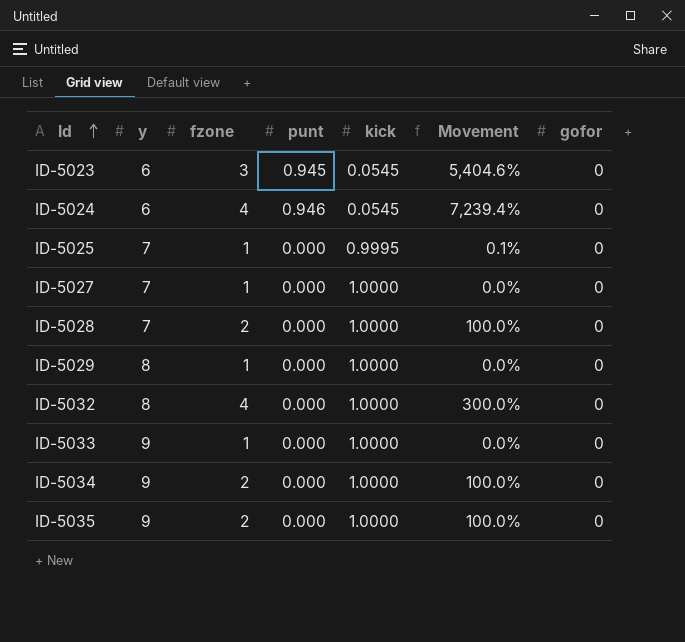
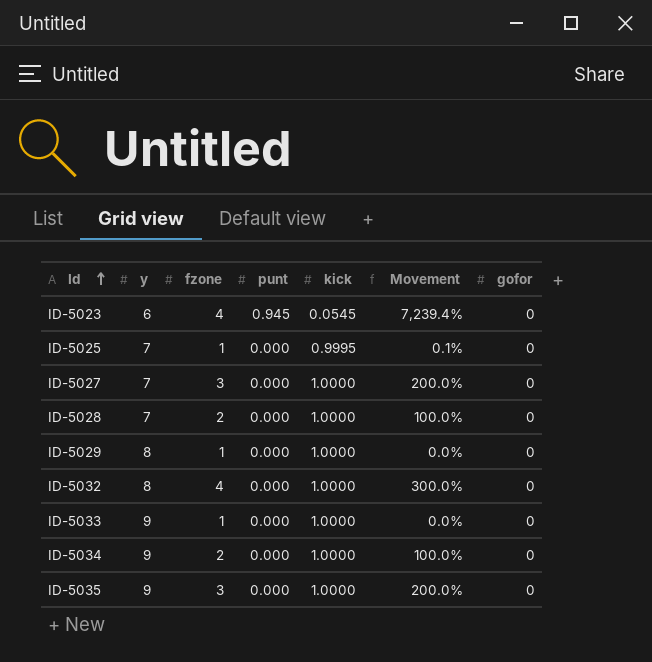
row ID-5024: 6 | 4 | 0.946 | 0.0545 | 7,239.4% | 0 -> none
ID-5023 | fzone: 3 -> 4
ID-5023 | Movement: 5,404.6% -> 7,239.4%
ID-5027 | fzone: 1 -> 3
ID-5027 | Movement: 0.0% -> 200.0%
ID-5035 | fzone: 2 -> 3
ID-5035 | Movement: 100.0% -> 200.0%

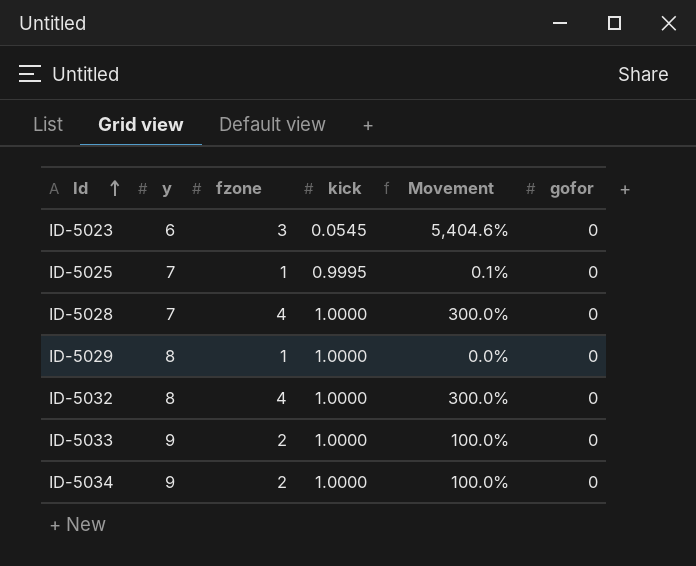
column punt | position: 4 -> none
row ID-5027: 7 | 3 | 0.000 | 1.0000 | 200.0% | 0 -> none
row ID-5035: 9 | 3 | 0.000 | 1.0000 | 200.0% | 0 -> none
ID-5023 | fzone: 4 -> 3
ID-5023 | Movement: 7,239.4% -> 5,404.6%
ID-5028 | fzone: 2 -> 4
ID-5028 | Movement: 100.0% -> 300.0%
ID-5033 | fzone: 1 -> 2
ID-5033 | Movement: 0.0% -> 100.0%

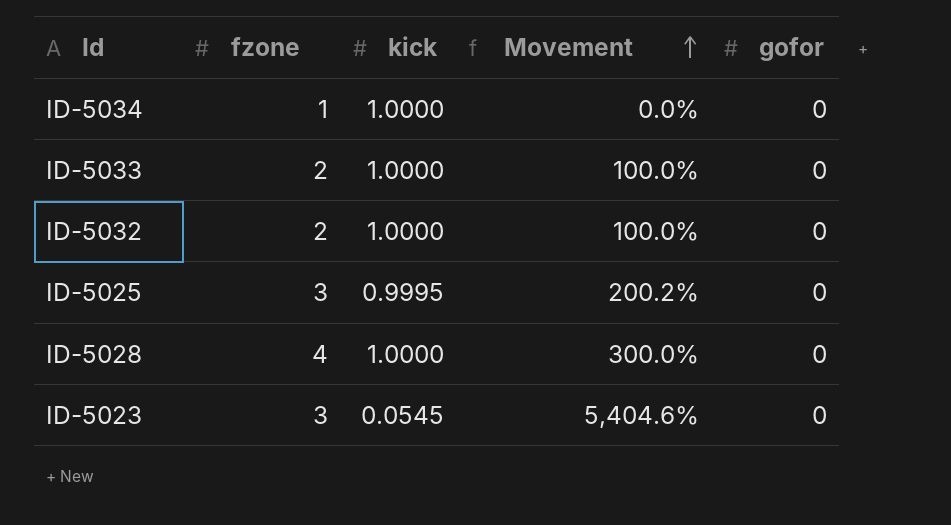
row order: Id ascending -> Movement ascending
column y | position: 2 -> none
row ID-5029: 8 | 1 | 1.0000 | 0.0% | 0 -> none
ID-5034 | fzone: 2 -> 1
ID-5034 | Movement: 100.0% -> 0.0%
ID-5032 | fzone: 4 -> 2
ID-5032 | Movement: 300.0% -> 100.0%
ID-5025 | fzone: 1 -> 3
ID-5025 | Movement: 0.1% -> 200.2%

